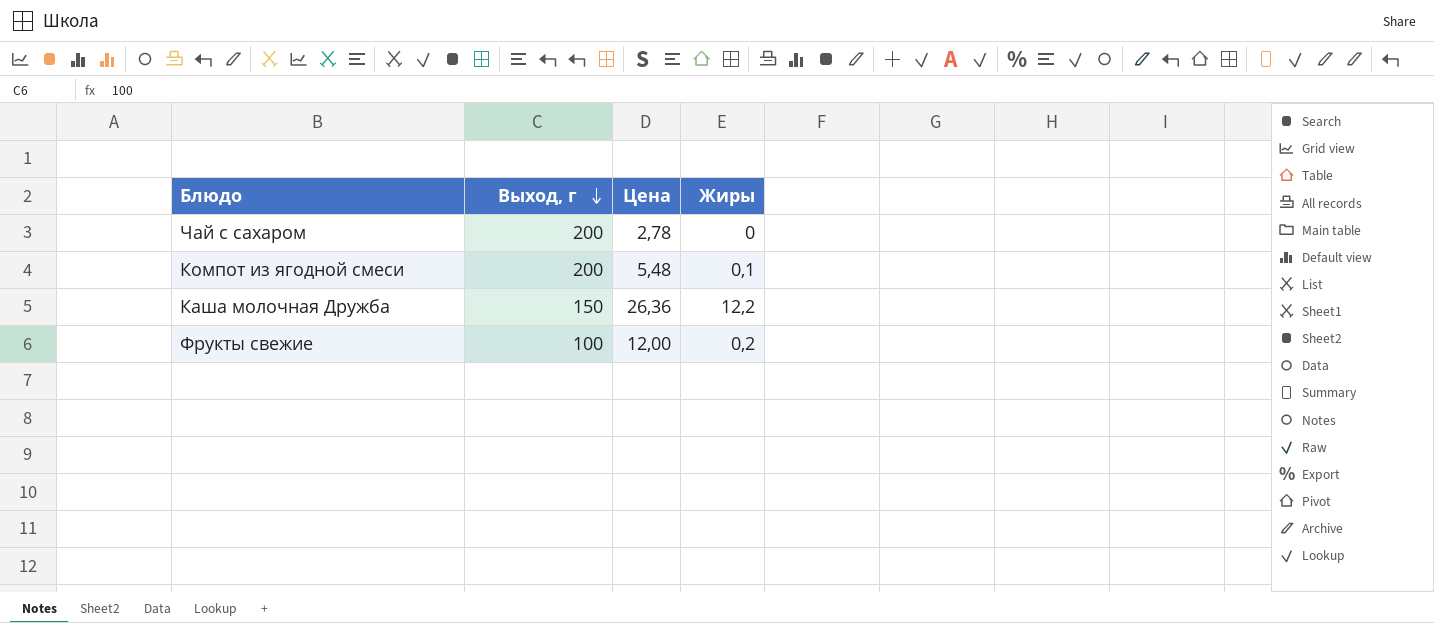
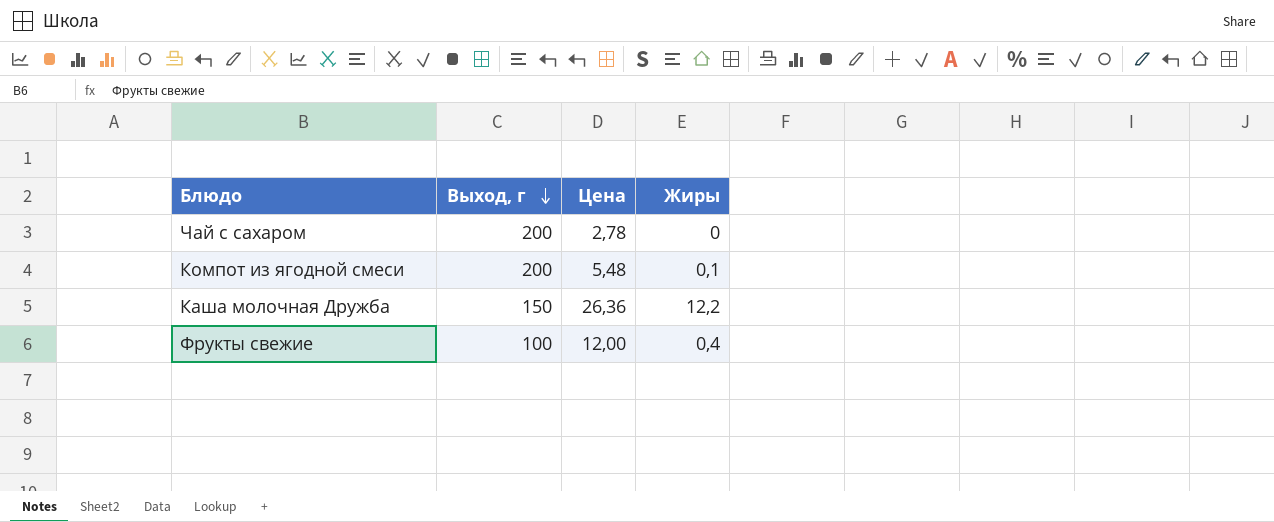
Фрукты свежие | Жиры: 0,2 -> 0,4

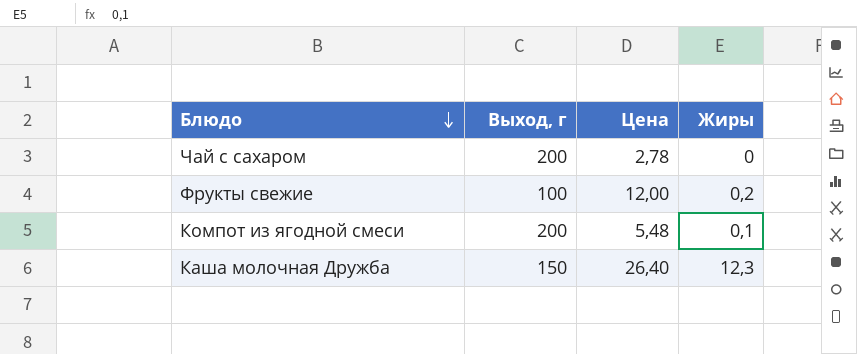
row order: Выход, г descending -> Блюдо descending
Фрукты свежие | Жиры: 0,4 -> 0,2
Каша молочная Дружба | Цена: 26,36 -> 26,40
Каша молочная Дружба | Жиры: 12,2 -> 12,3

